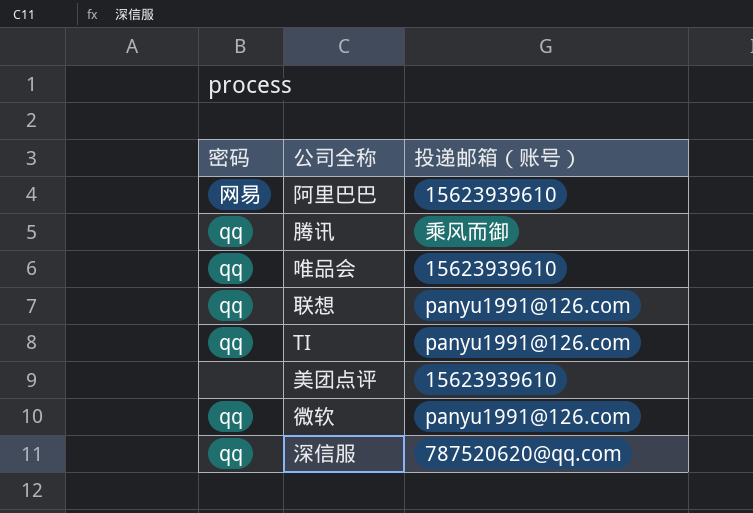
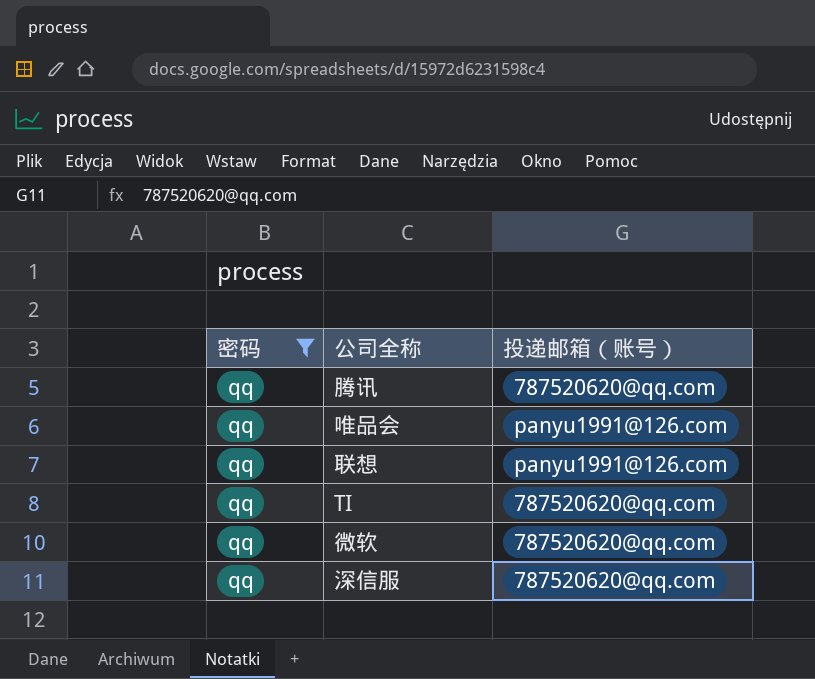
filter: none -> 密码 = qq
腾讯 | 投递邮箱（账号）: 乘风而御 -> 787520620@qq.com
唯品会 | 投递邮箱（账号）: 15623939610 -> panyu1991@126.com
TI | 投递邮箱（账号）: panyu1991@126.com -> 787520620@qq.com
微软 | 投递邮箱（账号）: panyu1991@126.com -> 787520620@qq.com

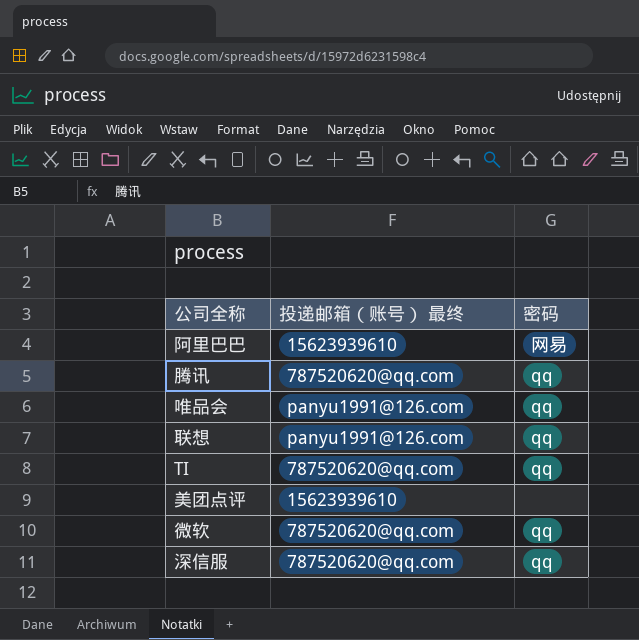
filter: 密码 = qq -> none
column name: 投递邮箱（账号） -> 投递邮箱（账号） 最终
column 密码 | position: 1 -> 3

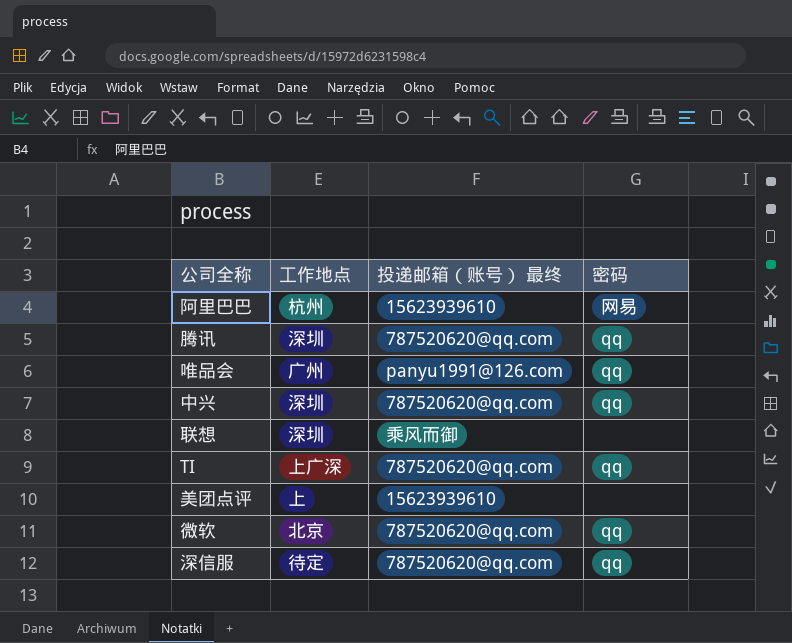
column 工作地点 | position: none -> 2
row 中兴: none -> 深圳 | 787520620@qq.com | qq
联想 | 投递邮箱（账号） 最终: panyu1991@126.com -> 乘风而御
联想 | 密码: qq -> none

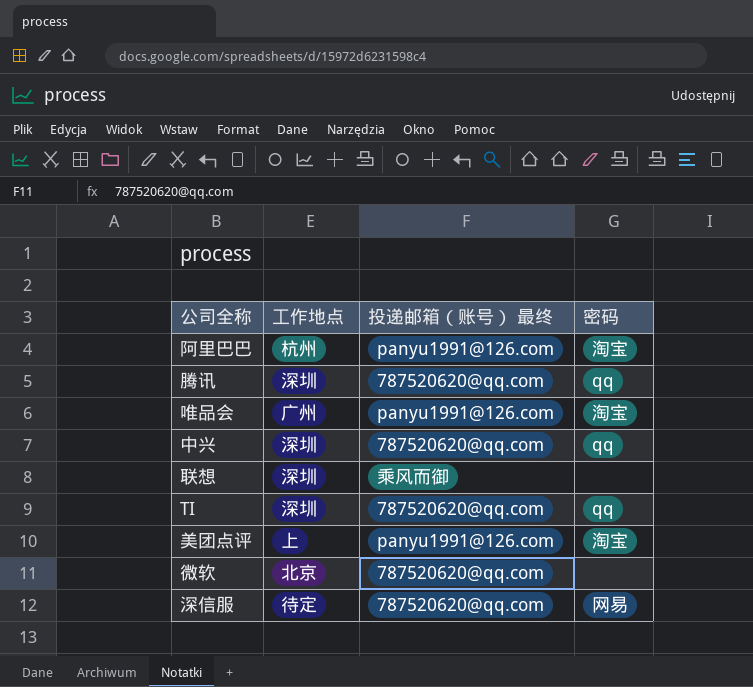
阿里巴巴 | 投递邮箱（账号） 最终: 15623939610 -> panyu1991@126.com
阿里巴巴 | 密码: 网易 -> 淘宝
唯品会 | 密码: qq -> 淘宝
TI | 工作地点: 上广深 -> 深圳
美团点评 | 投递邮箱（账号） 最终: 15623939610 -> panyu1991@126.com
美团点评 | 密码: none -> 淘宝
微软 | 密码: qq -> none
深信服 | 密码: qq -> 网易

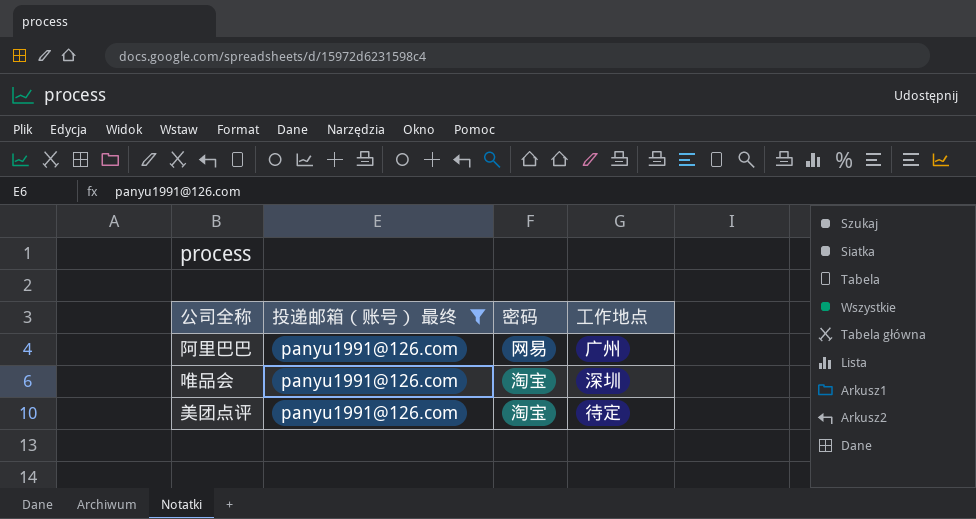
filter: none -> 投递邮箱（账号） 最终 = panyu1991@126.com
column 工作地点 | position: 2 -> 4
阿里巴巴 | 密码: 淘宝 -> 网易
阿里巴巴 | 工作地点: 杭州 -> 广州
唯品会 | 工作地点: 广州 -> 深圳
美团点评 | 工作地点: 上 -> 待定

